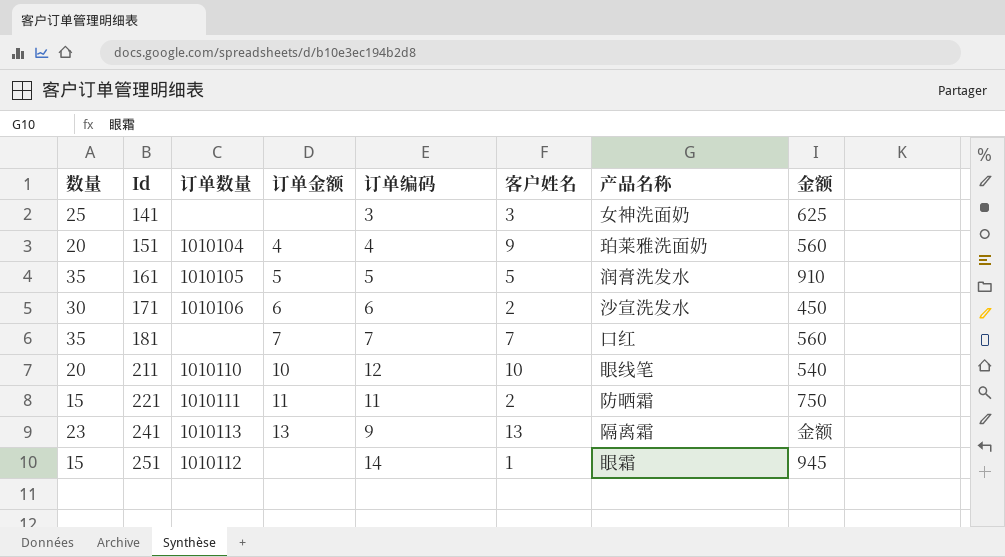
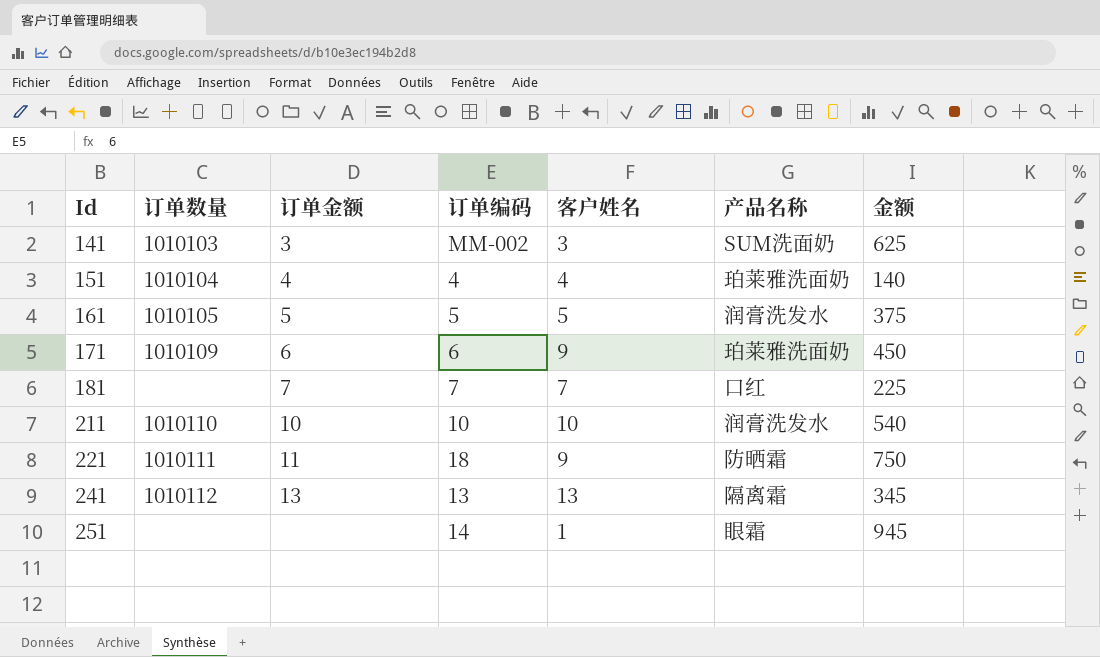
column 数量 | position: 1 -> none
141 | 订单数量: none -> 1010103
141 | 订单金额: none -> 3
141 | 订单编码: 3 -> MM-002
141 | 产品名称: 女神洗面奶 -> SUM洗面奶
151 | 客户姓名: 9 -> 4
151 | 金额: 560 -> 140
161 | 金额: 910 -> 375
171 | 订单数量: 1010106 -> 1010109
171 | 客户姓名: 2 -> 9
171 | 产品名称: 沙宣洗发水 -> 珀莱雅洗面奶
181 | 金额: 560 -> 225
211 | 订单编码: 12 -> 10
211 | 产品名称: 眼线笔 -> 润膏洗发水
221 | 订单编码: 11 -> 18
221 | 客户姓名: 2 -> 9
241 | 订单数量: 1010113 -> 1010112
241 | 订单编码: 9 -> 13
241 | 金额: 金额 -> 345
251 | 订单数量: 1010112 -> none

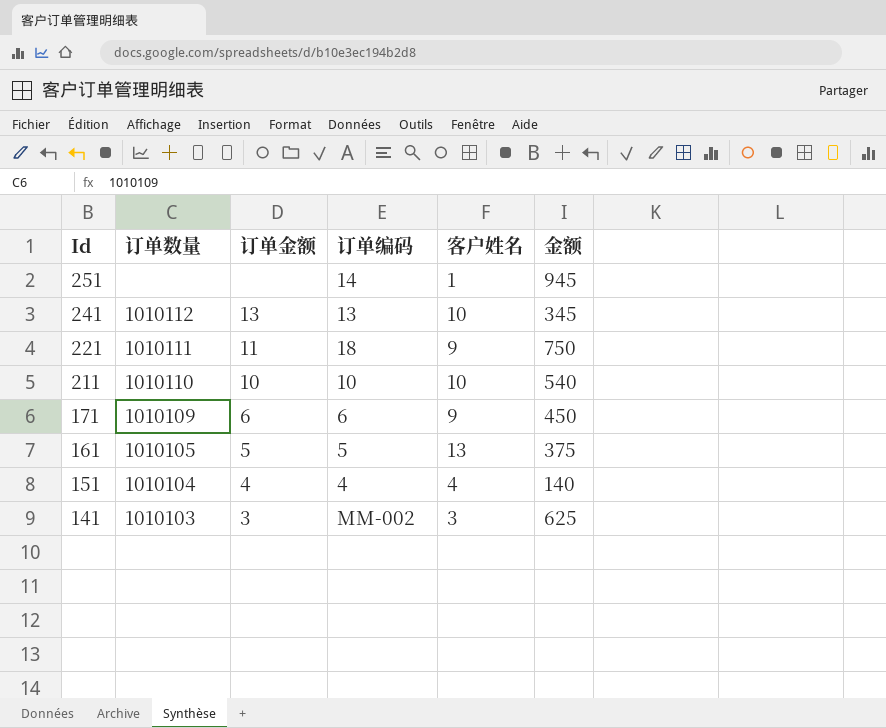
row order: Id ascending -> Id descending
column 产品名称 | position: 6 -> none
row 181: none | 7 | 7 | 7 | 口红 | 225 -> none
241 | 客户姓名: 13 -> 10
161 | 客户姓名: 5 -> 13

